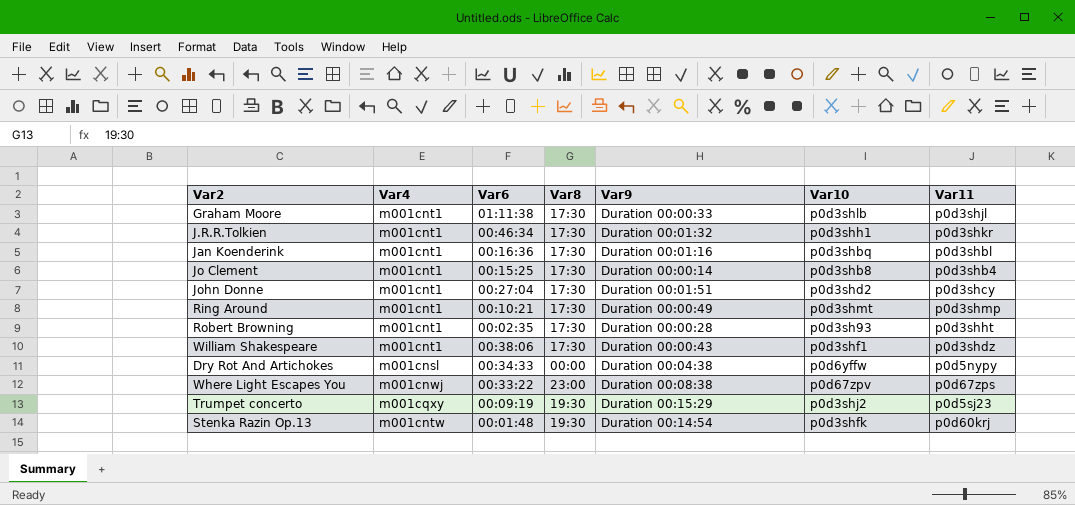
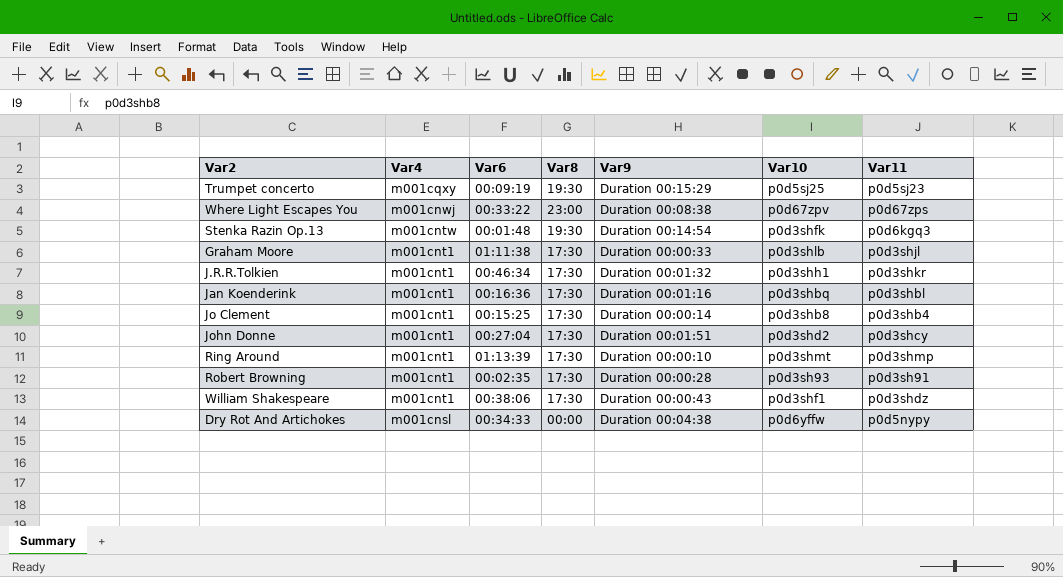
row order: none -> Var4 descending
Trumpet concerto | Var10: p0d3shj2 -> p0d5sj25
Stenka Razin Op.13 | Var11: p0d60krj -> p0d6kgq3
Ring Around | Var6: 00:10:21 -> 01:13:39
Ring Around | Var9: Duration 00:00:49 -> Duration 00:00:10
Robert Browning | Var11: p0d3shht -> p0d3sh91

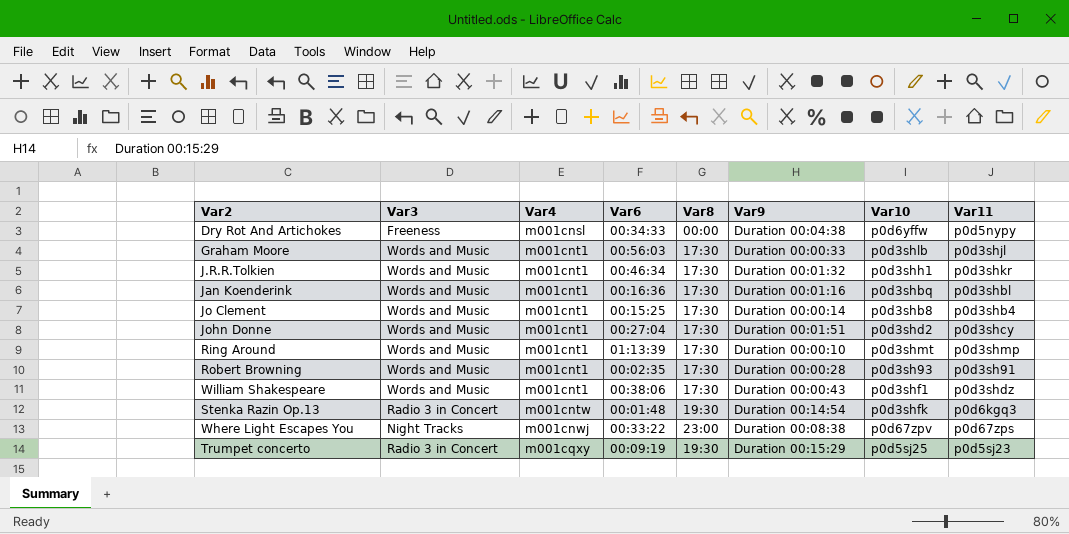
row order: Var4 descending -> Var4 ascending
column Var3 | position: none -> 2
Graham Moore | Var6: 01:11:38 -> 00:56:03

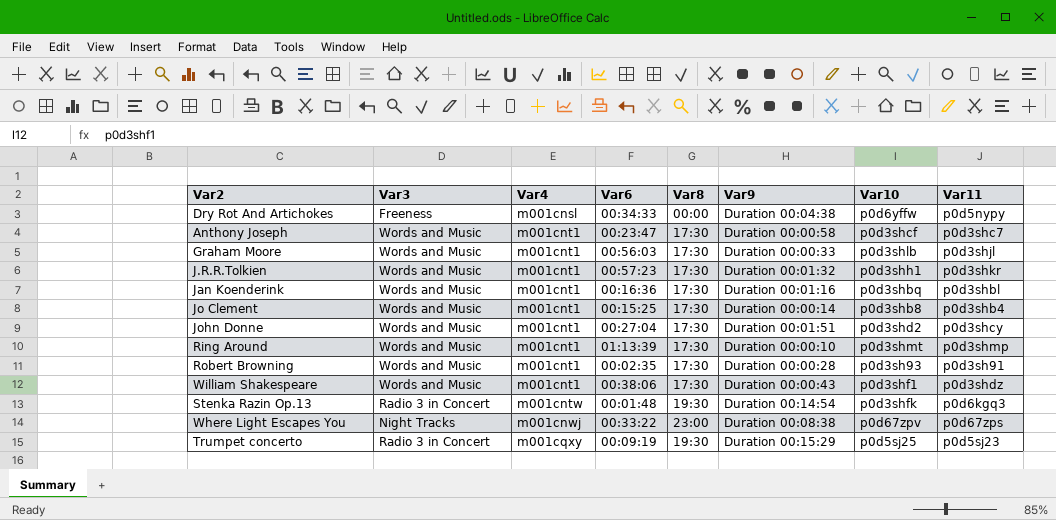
row Anthony Joseph: none -> Words and Music | m001cnt1 | 00:23:47 | 17:30 | Duration 00:00:58 | p0d3shcf | p0d3shc7
J.R.R.Tolkien | Var6: 00:46:34 -> 00:57:23

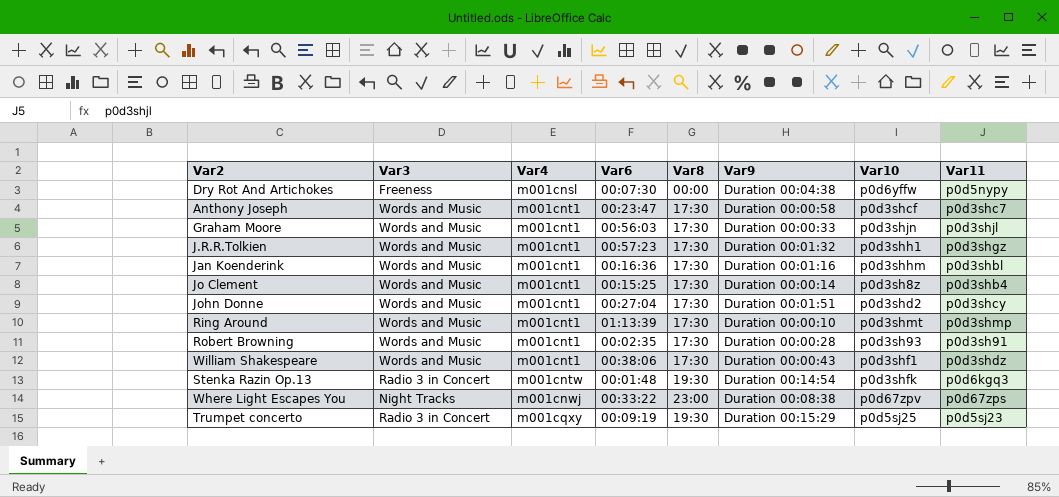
Dry Rot And Artichokes | Var6: 00:34:33 -> 00:07:30
Graham Moore | Var10: p0d3shlb -> p0d3shjn
J.R.R.Tolkien | Var11: p0d3shkr -> p0d3shgz
Jan Koenderink | Var10: p0d3shbq -> p0d3shhm
Jo Clement | Var10: p0d3shb8 -> p0d3sh8z

